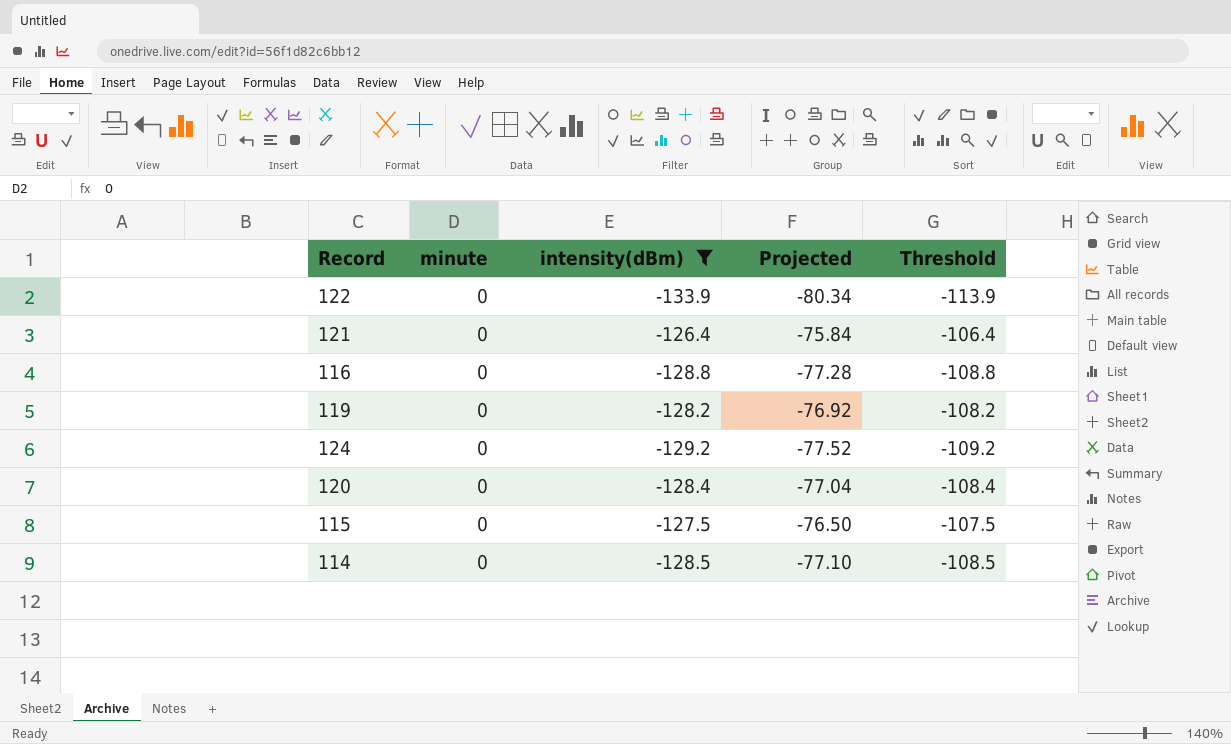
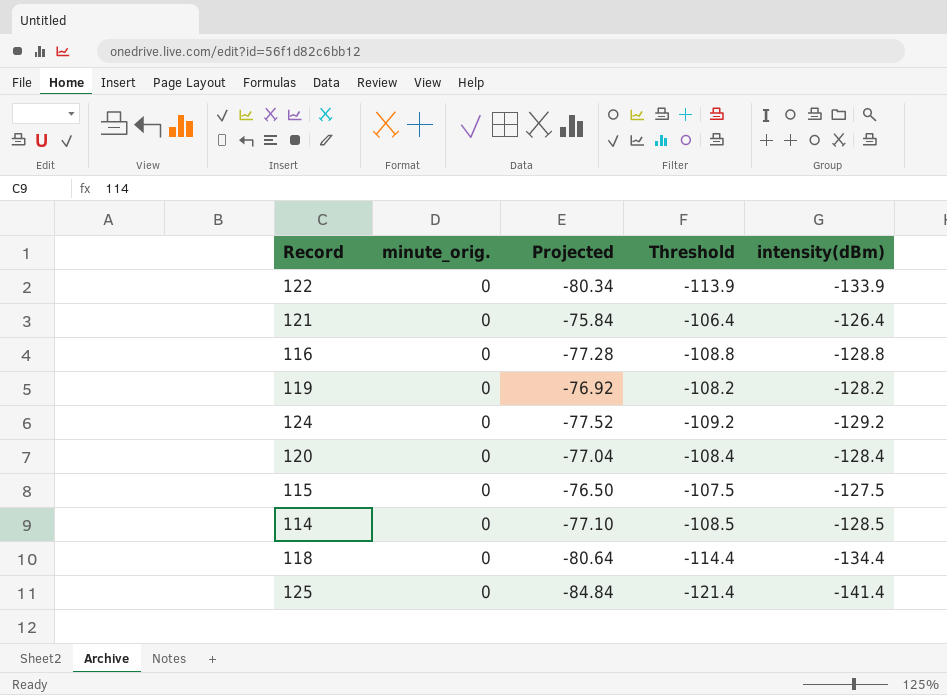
filter: intensity(dBm) >= -133.9 -> none
column name: minute -> minute_orig.
column intensity(dBm) | position: 3 -> 5

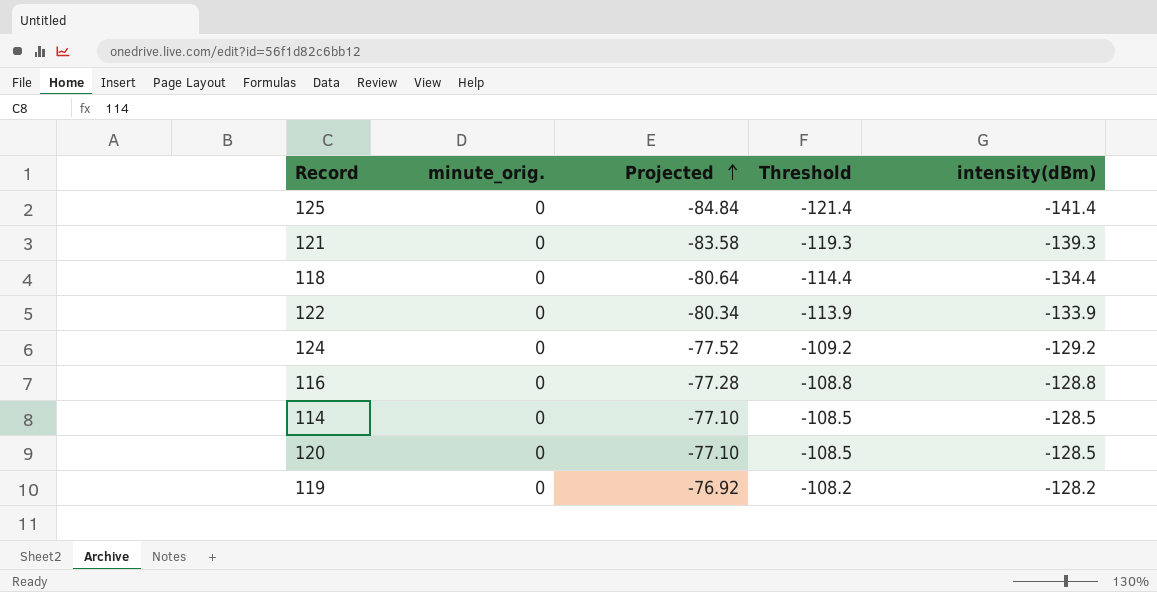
row order: none -> Projected ascending
row 115: 0 | -76.50 | -107.5 | -127.5 -> none
121 | Projected: -75.84 -> -83.58
121 | Threshold: -106.4 -> -119.3
121 | intensity(dBm): -126.4 -> -139.3
120 | Projected: -77.04 -> -77.10
120 | Threshold: -108.4 -> -108.5
120 | intensity(dBm): -128.4 -> -128.5

